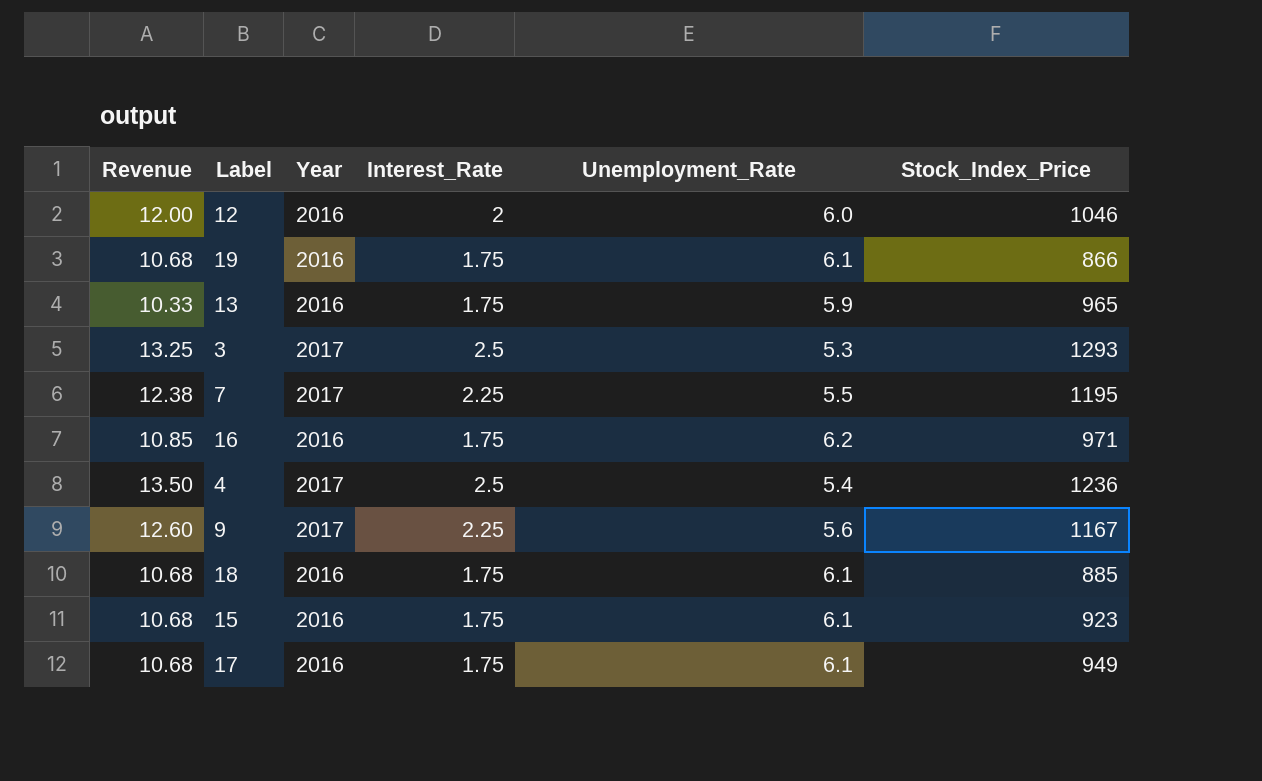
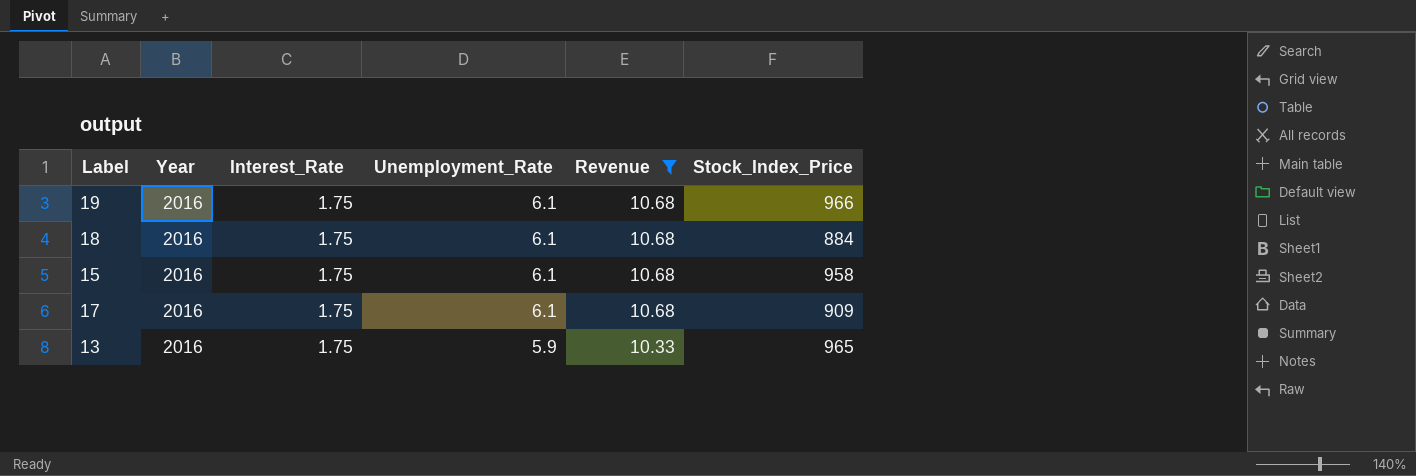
filter: none -> Revenue <= 10.68
row order: none -> Unemployment_Rate descending
column Revenue | position: 1 -> 5
19 | Stock_Index_Price: 866 -> 966
18 | Stock_Index_Price: 885 -> 884
15 | Stock_Index_Price: 923 -> 958
17 | Stock_Index_Price: 949 -> 909

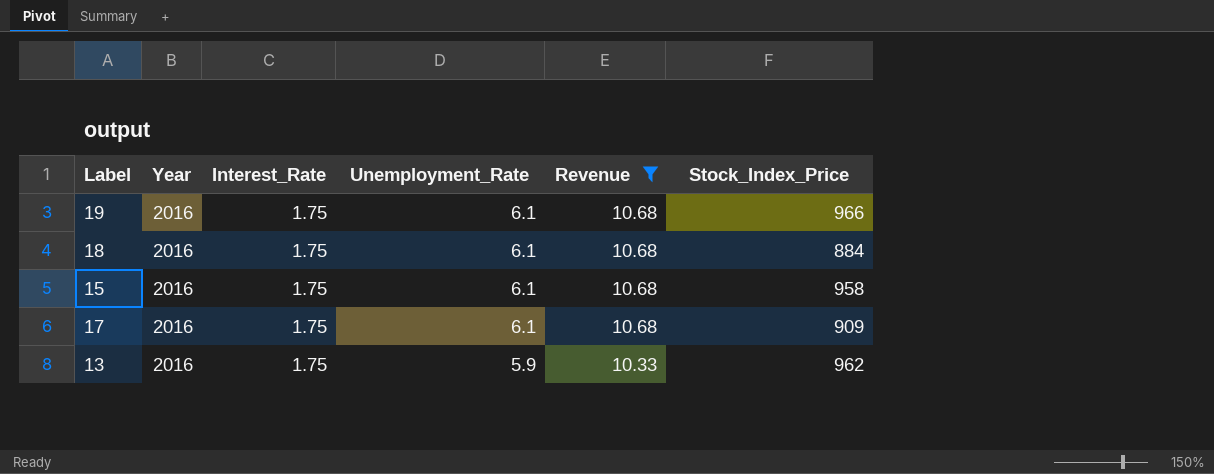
13 | Stock_Index_Price: 965 -> 962

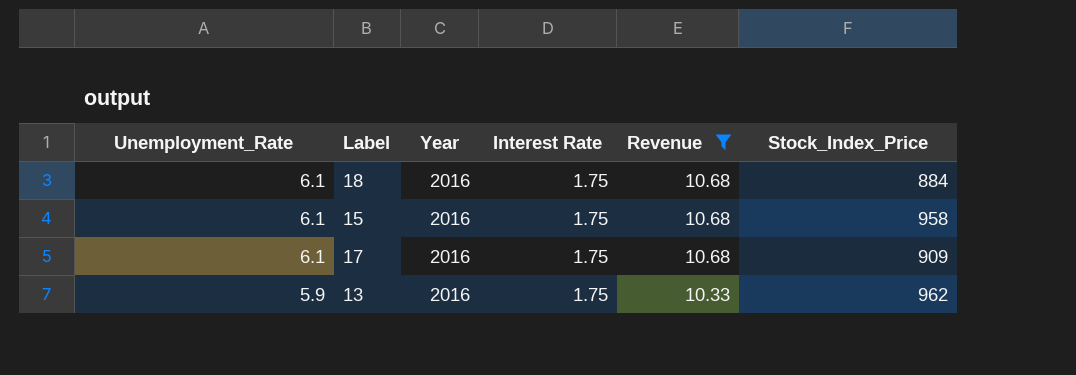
column Unemployment_Rate | position: 4 -> 1
column name: Interest_Rate -> Interest Rate
row 19: 2016 | 1.75 | 6.1 | 10.68 | 966 -> none

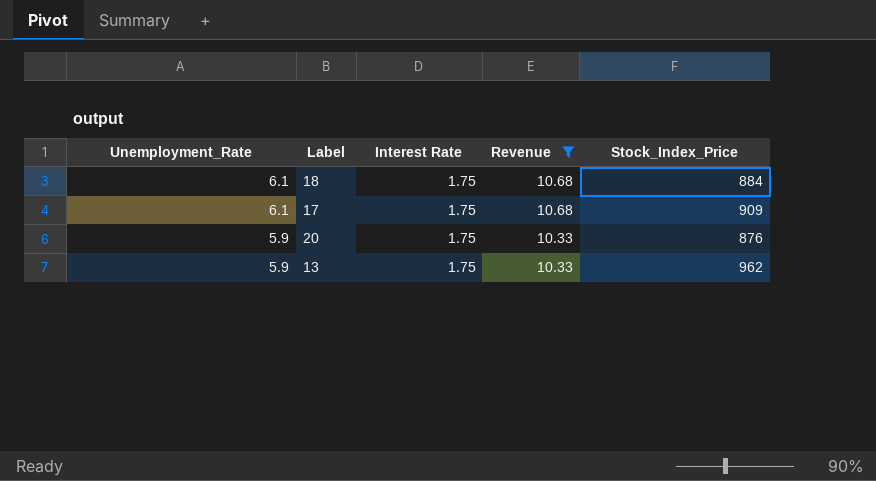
column Year | position: 3 -> none
row 15: 6.1 | 2016 | 1.75 | 10.68 | 958 -> none
row 20: none -> 5.9 | 1.75 | 10.33 | 876

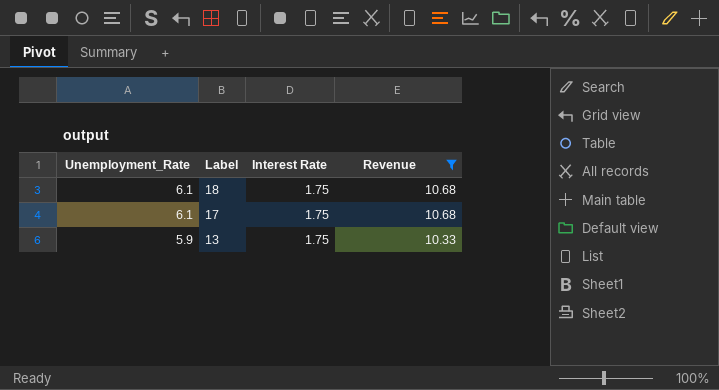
column Stock_Index_Price | position: 5 -> none
row 20: 5.9 | 1.75 | 10.33 | 876 -> none

